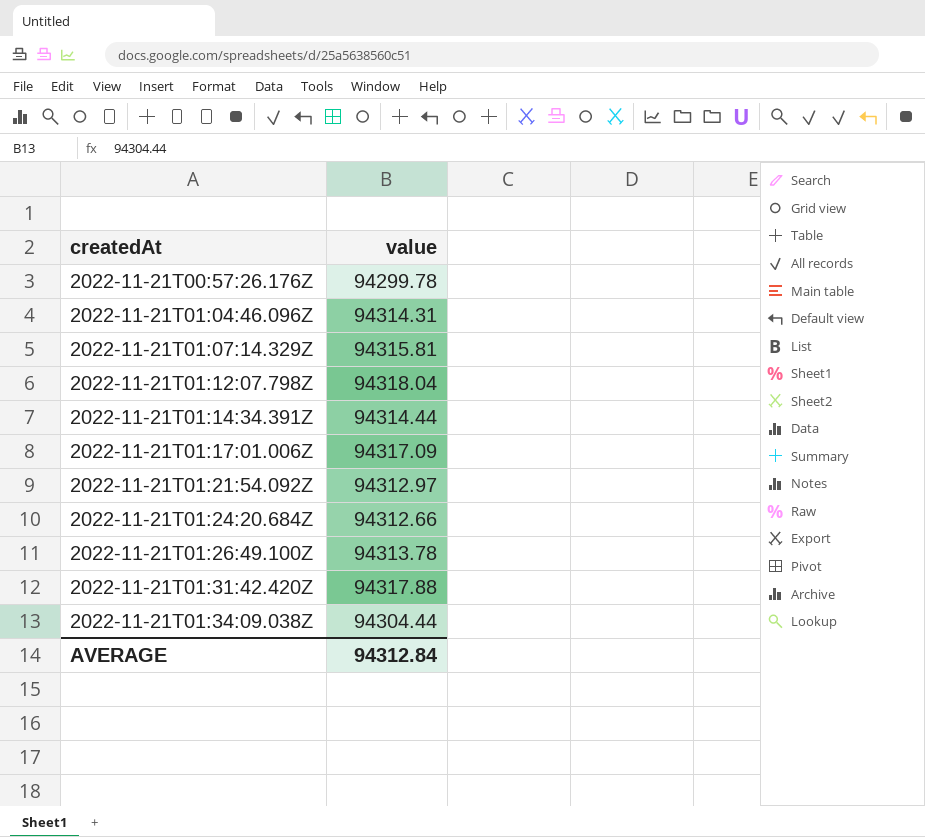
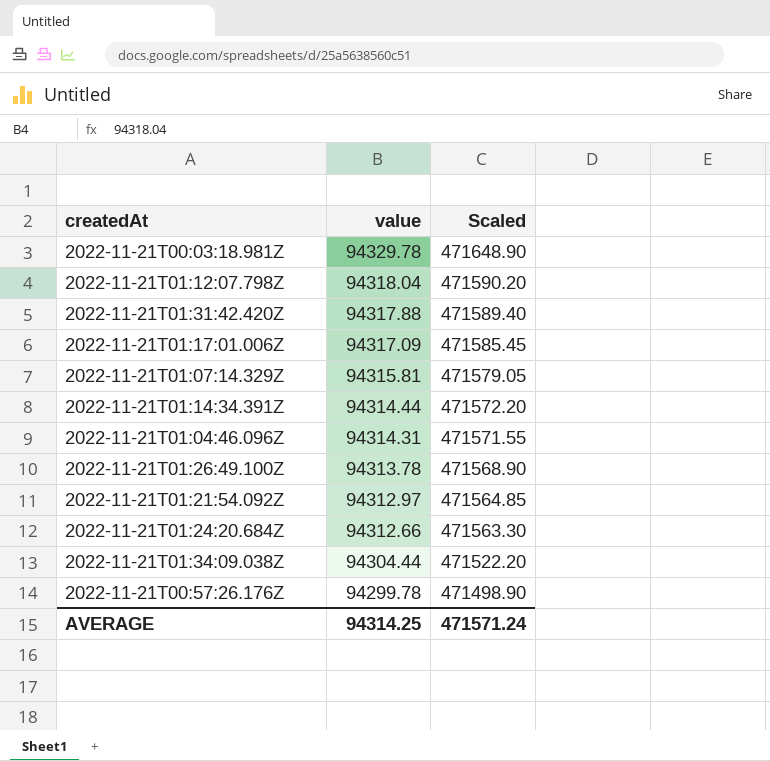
row order: createdAt ascending -> value descending
column Scaled | formula: none -> [value] * 5
row 2022-11-21T00:03:18.981Z: none -> 94329.78 | 471648.90
AVERAGE | value: 94312.84 -> 94314.25

